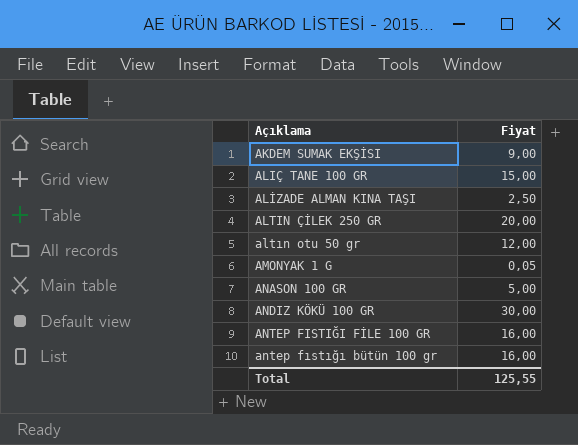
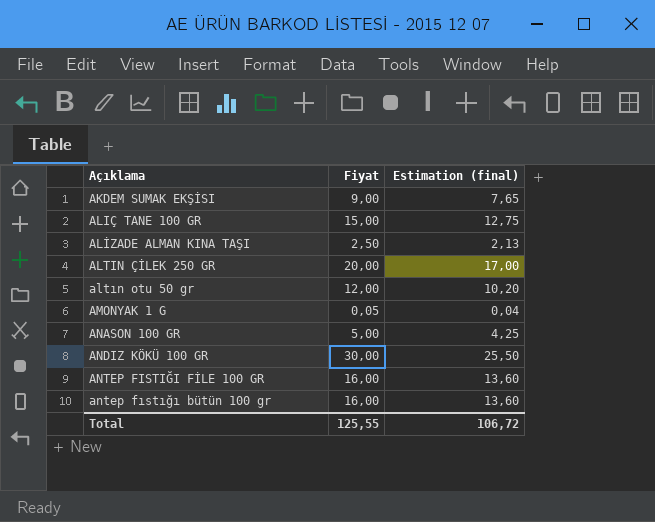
column Estimation (final) | formula: none -> [Fiyat] * 0,85

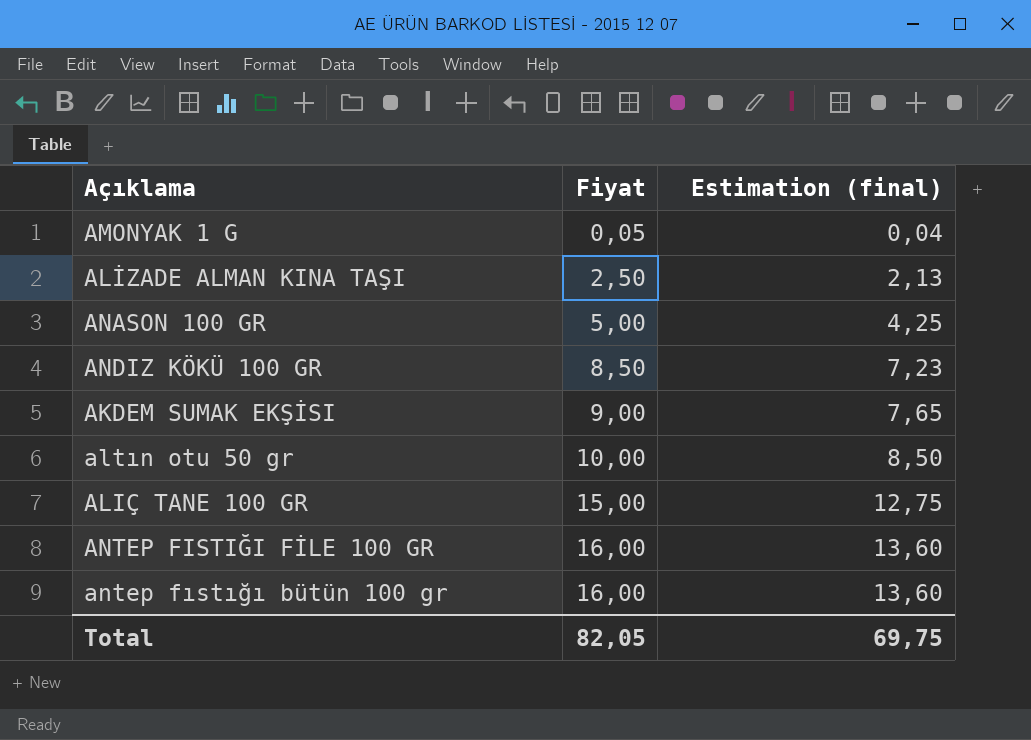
row order: Açıklama ascending -> Fiyat ascending
row ALTIN ÇİLEK 250 GR: 20,00 | 17,00 -> none
ANDIZ KÖKÜ 100 GR | Fiyat: 30,00 -> 8,50
ANDIZ KÖKÜ 100 GR | Estimation (final): 25,50 -> 7,23
altın otu 50 gr | Fiyat: 12,00 -> 10,00
altın otu 50 gr | Estimation (final): 10,20 -> 8,50
Total | Fiyat: 125,55 -> 82,05
Total | Estimation (final): 106,72 -> 69,75

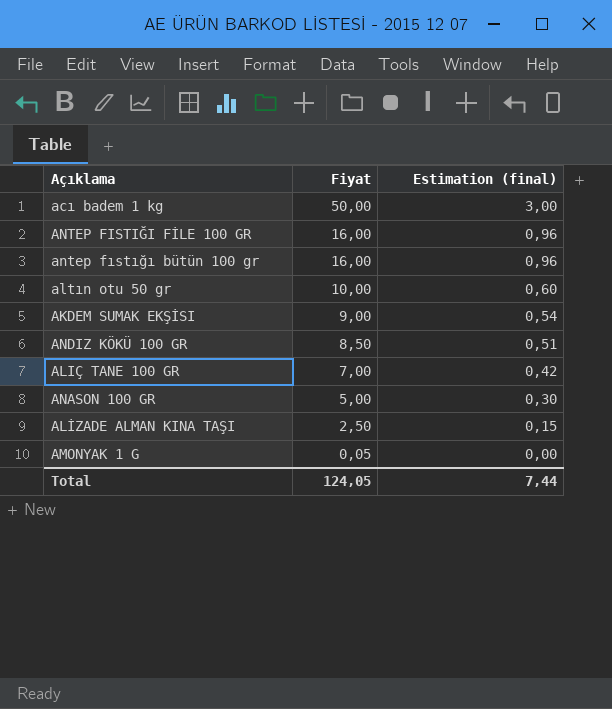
row order: Fiyat ascending -> Fiyat descending
column Estimation (final) | formula: [Fiyat] * 0,85 -> [Fiyat] * 0,06
row acı badem 1 kg: none -> 50,00 | 3,00
ALIÇ TANE 100 GR | Fiyat: 15,00 -> 7,00
Total | Fiyat: 82,05 -> 124,05
Total | Estimation (final): 69,75 -> 7,44

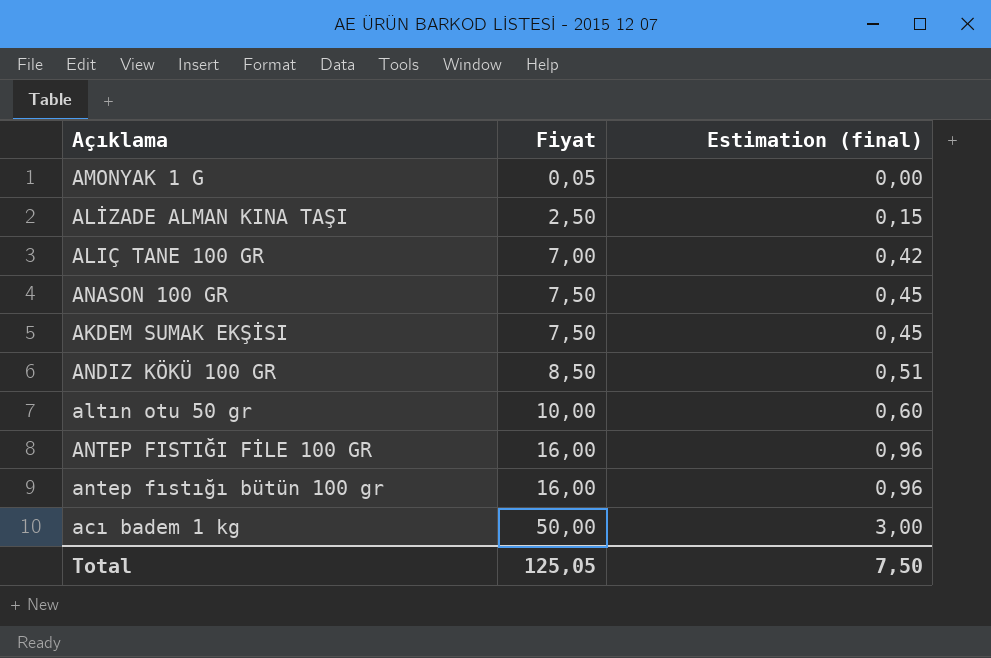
row order: Fiyat descending -> Fiyat ascending
ANASON 100 GR | Fiyat: 5,00 -> 7,50
ANASON 100 GR | Estimation (final): 0,30 -> 0,45
AKDEM SUMAK EKŞİSI | Fiyat: 9,00 -> 7,50
AKDEM SUMAK EKŞİSI | Estimation (final): 0,54 -> 0,45
Total | Fiyat: 124,05 -> 125,05
Total | Estimation (final): 7,44 -> 7,50

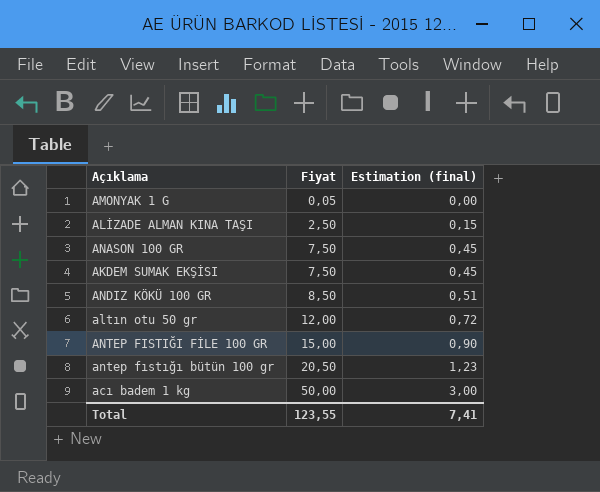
row ALIÇ TANE 100 GR: 7,00 | 0,42 -> none
altın otu 50 gr | Fiyat: 10,00 -> 12,00
altın otu 50 gr | Estimation (final): 0,60 -> 0,72
ANTEP FISTIĞI FİLE 100 GR | Fiyat: 16,00 -> 15,00
ANTEP FISTIĞI FİLE 100 GR | Estimation (final): 0,96 -> 0,90
antep fıstığı bütün 100 gr | Fiyat: 16,00 -> 20,50
antep fıstığı bütün 100 gr | Estimation (final): 0,96 -> 1,23
Total | Fiyat: 125,05 -> 123,55
Total | Estimation (final): 7,50 -> 7,41

